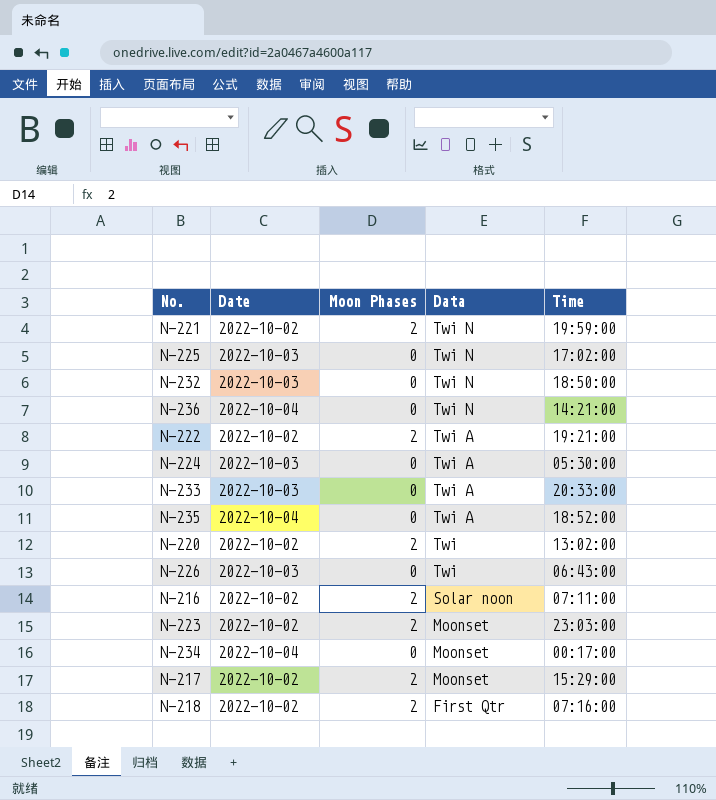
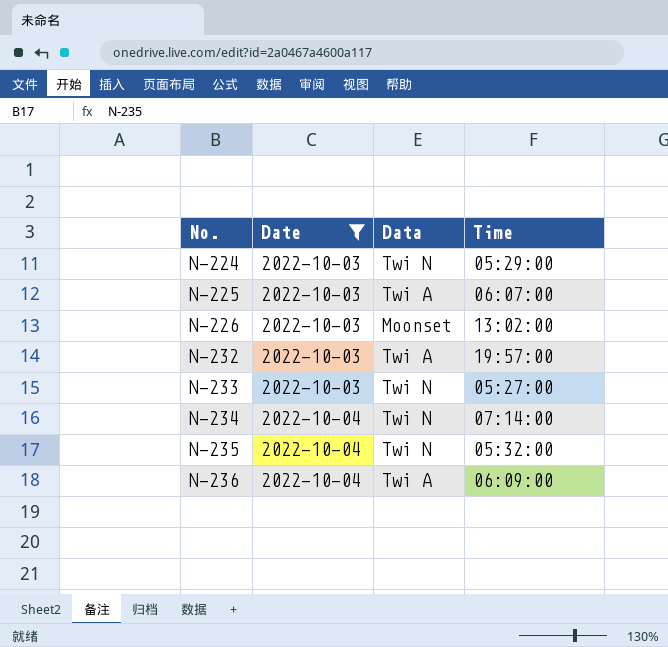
filter: none -> Date != 2022-10-02
row order: Data descending -> No. ascending
column Moon Phases | position: 3 -> none
N-224 | Data: Twi A -> Twi N
N-224 | Time: 05:30:00 -> 05:29:00
N-225 | Data: Twi N -> Twi A
N-225 | Time: 17:02:00 -> 06:07:00
N-226 | Data: Twi -> Moonset
N-226 | Time: 06:43:00 -> 13:02:00
N-232 | Data: Twi N -> Twi A
N-232 | Time: 18:50:00 -> 19:57:00
N-233 | Data: Twi A -> Twi N
N-233 | Time: 20:33:00 -> 05:27:00
N-234 | Data: Moonset -> Twi N
N-234 | Time: 00:17:00 -> 07:14:00
N-235 | Data: Twi A -> Twi N
N-235 | Time: 18:52:00 -> 05:32:00
N-236 | Data: Twi N -> Twi A
N-236 | Time: 14:21:00 -> 06:09:00

